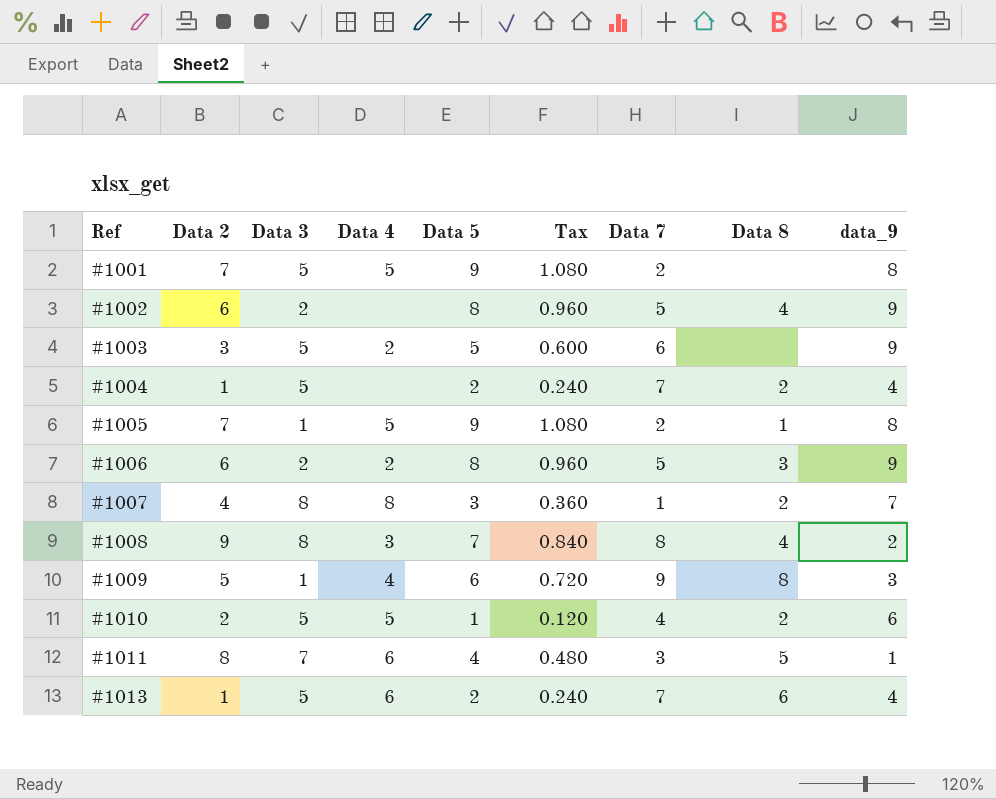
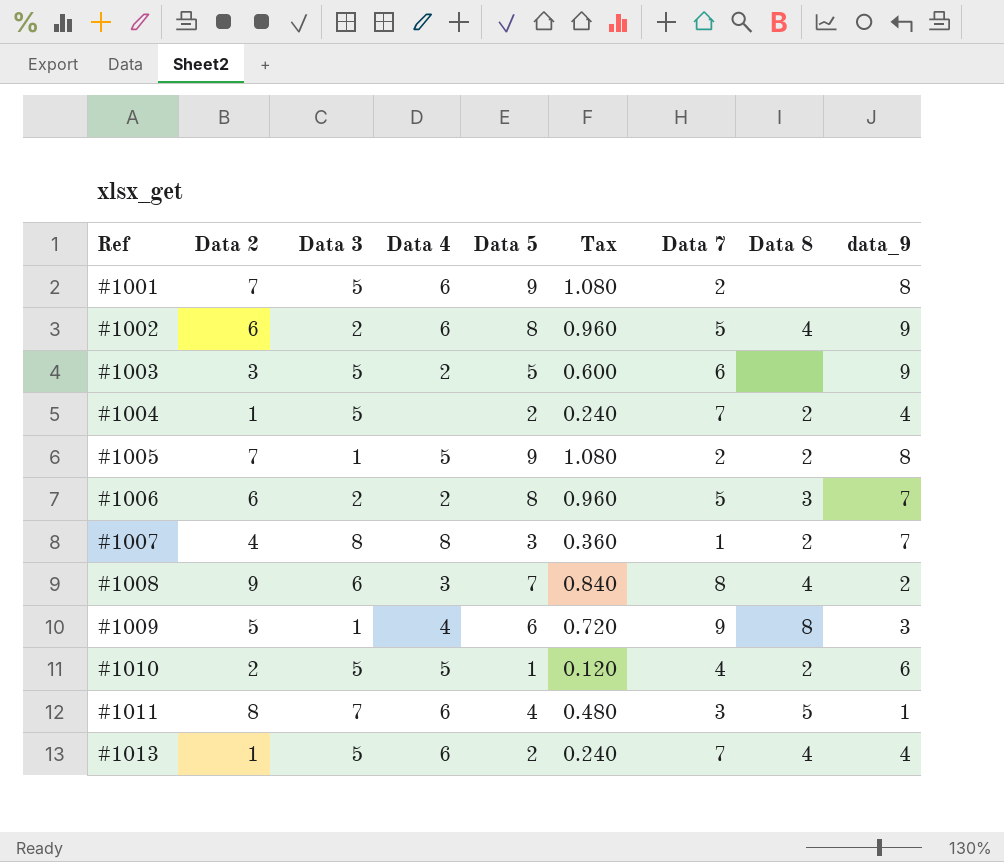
#1001 | Data 4: 5 -> 6
#1002 | Data 4: none -> 6
#1005 | Data 8: 1 -> 2
#1006 | data_9: 9 -> 7
#1008 | Data 3: 8 -> 6
#1013 | Data 8: 6 -> 4

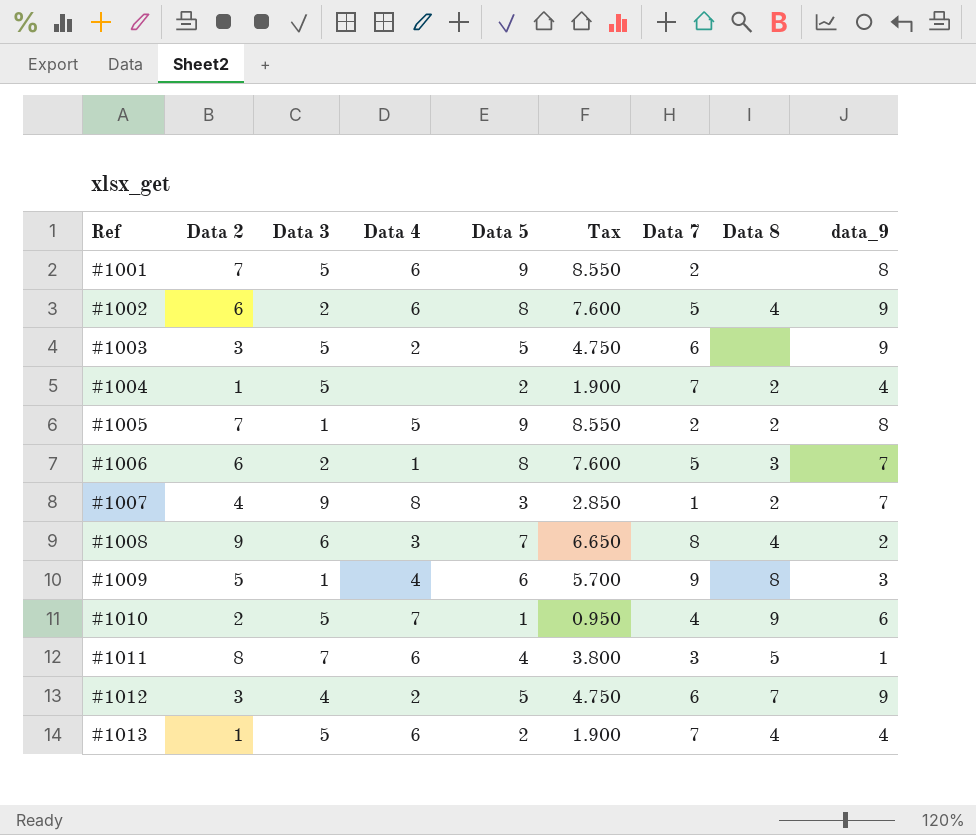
column Tax | formula: [Data 5] * 0.12 -> [Data 5] * 0.95
#1006 | Data 4: 2 -> 1
#1007 | Data 3: 8 -> 9
#1010 | Data 4: 5 -> 7
#1010 | Data 8: 2 -> 9
row #1012: none -> 3 | 4 | 2 | 5 | 4.750 | 6 | 7 | 9

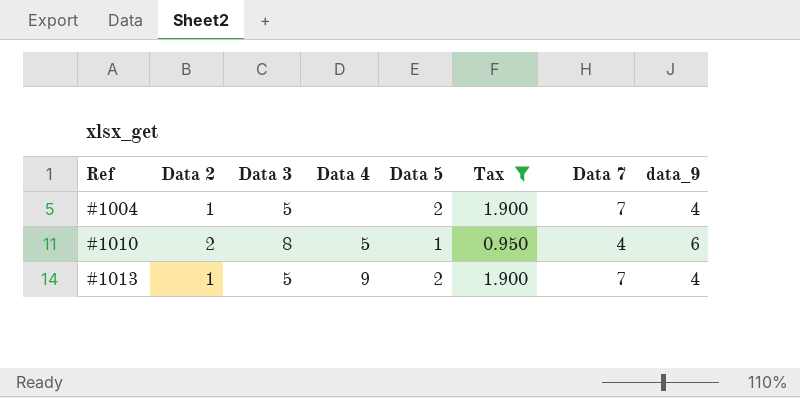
filter: none -> Tax <= 1.900
column Data 8 | position: 8 -> none
#1010 | Data 3: 5 -> 8
#1010 | Data 4: 7 -> 5
#1013 | Data 4: 6 -> 9

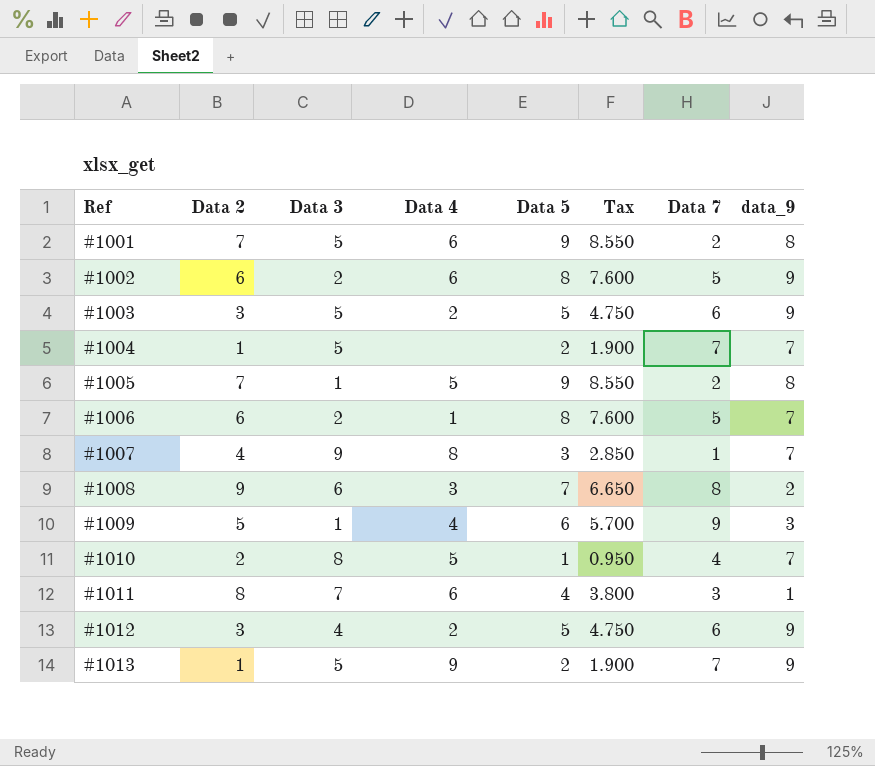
filter: Tax <= 1.900 -> none
#1004 | data_9: 4 -> 7
#1010 | data_9: 6 -> 7
#1013 | data_9: 4 -> 9

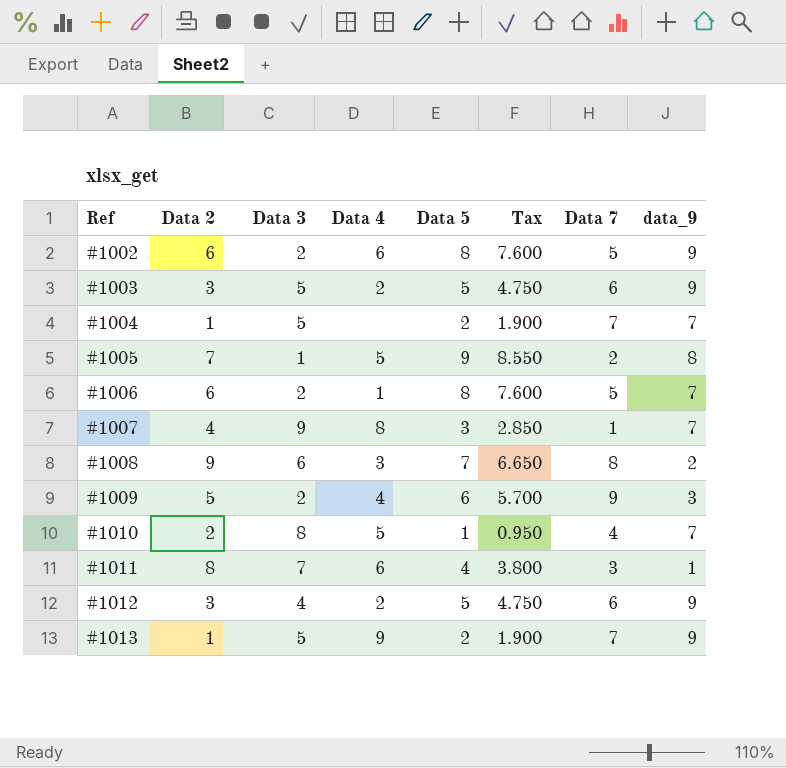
row #1001: 7 | 5 | 6 | 9 | 8.550 | 2 | 8 -> none
#1009 | Data 3: 1 -> 2

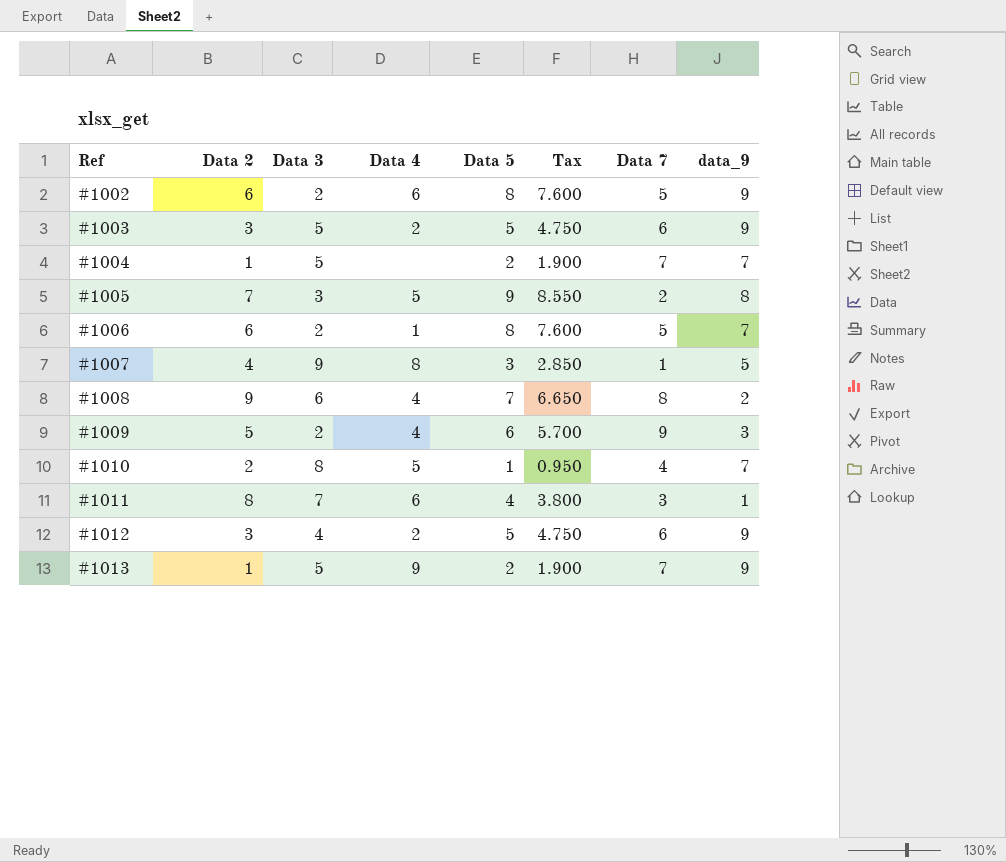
#1005 | Data 3: 1 -> 3
#1007 | data_9: 7 -> 5
#1008 | Data 4: 3 -> 4

